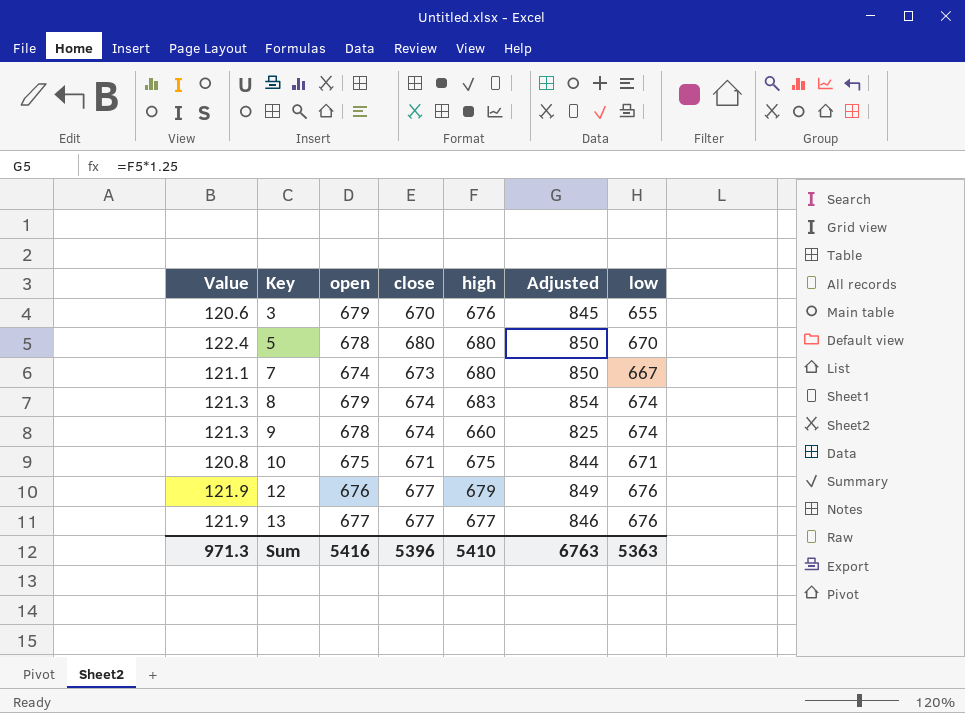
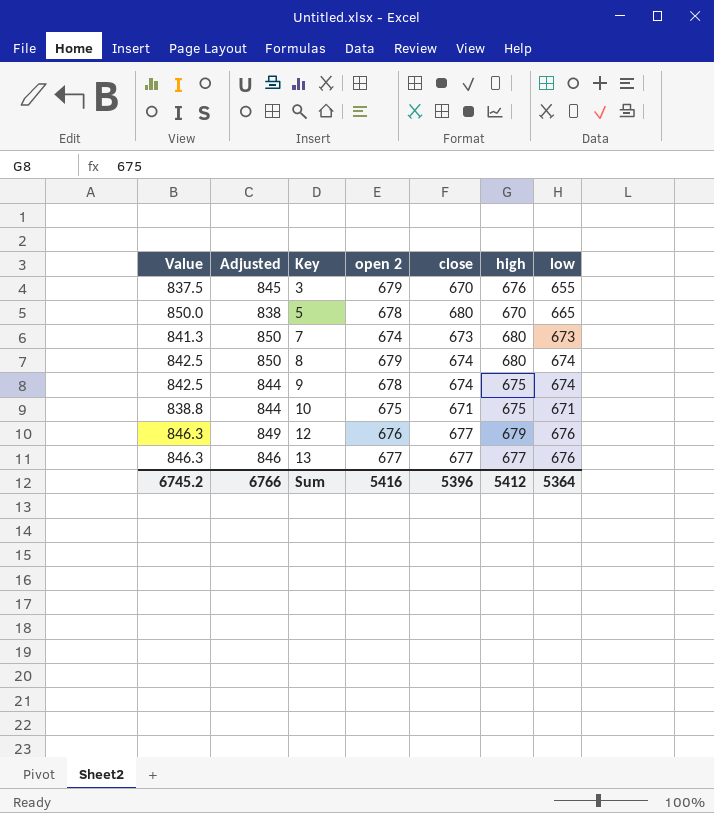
column Value | formula: [close] * 0.18 -> [close] * 1.25
column Adjusted | position: 6 -> 2
column name: open -> open 2
5 | Adjusted: 850 -> 838
5 | high: 680 -> 670
5 | low: 670 -> 665
7 | low: 667 -> 673
8 | Adjusted: 854 -> 850
8 | high: 683 -> 680
9 | Adjusted: 825 -> 844
9 | high: 660 -> 675
Sum | Value: 971.3 -> 6745.2
Sum | Adjusted: 6763 -> 6766
Sum | high: 5410 -> 5412
Sum | low: 5363 -> 5364

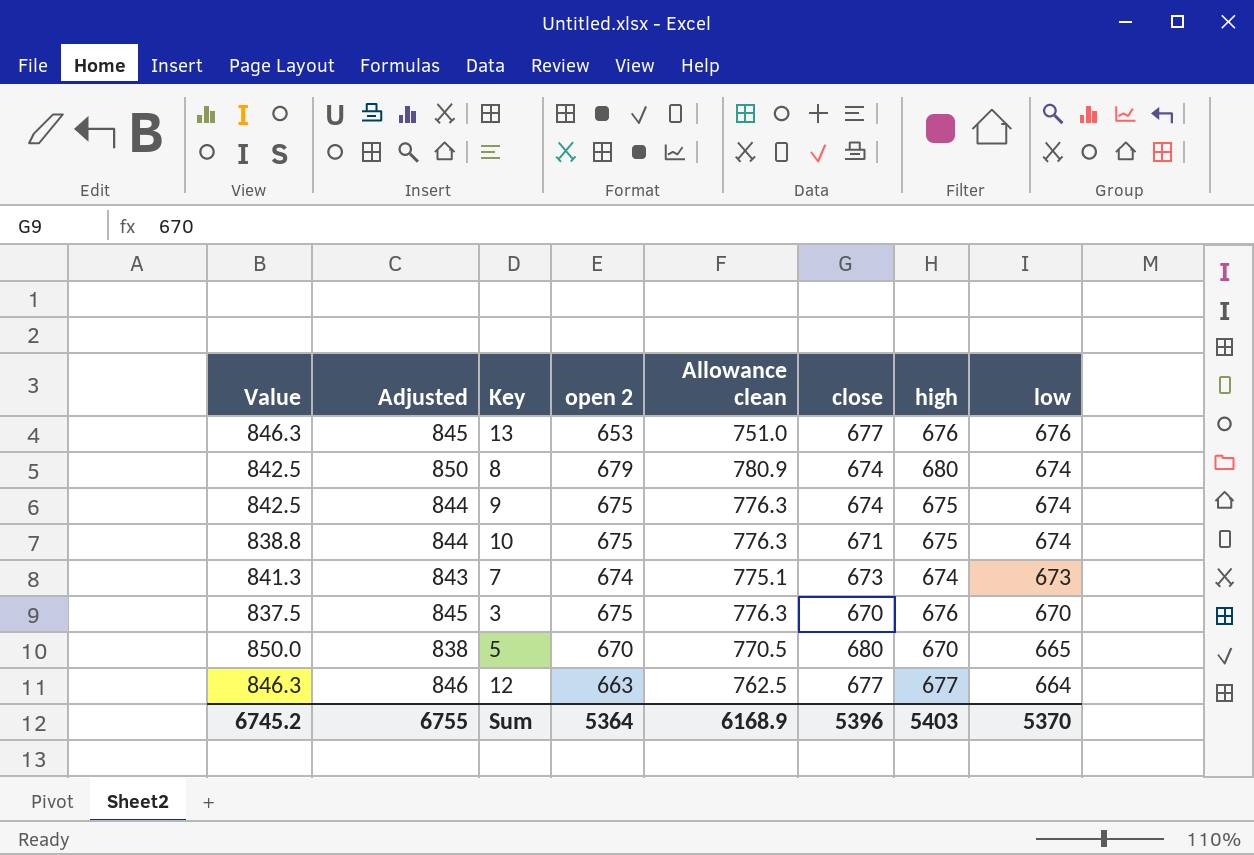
row order: Key ascending -> low descending
column Allowance clean | formula: none -> [open 2] * 1.15
13 | Adjusted: 846 -> 845
13 | open 2: 677 -> 653
13 | high: 677 -> 676
9 | open 2: 678 -> 675
10 | low: 671 -> 674
7 | Adjusted: 850 -> 843
7 | high: 680 -> 674
3 | open 2: 679 -> 675
3 | low: 655 -> 670
5 | open 2: 678 -> 670
12 | Adjusted: 849 -> 846
12 | open 2: 676 -> 663
12 | high: 679 -> 677
12 | low: 676 -> 664
Sum | Adjusted: 6766 -> 6755
Sum | open 2: 5416 -> 5364
Sum | high: 5412 -> 5403
Sum | low: 5364 -> 5370

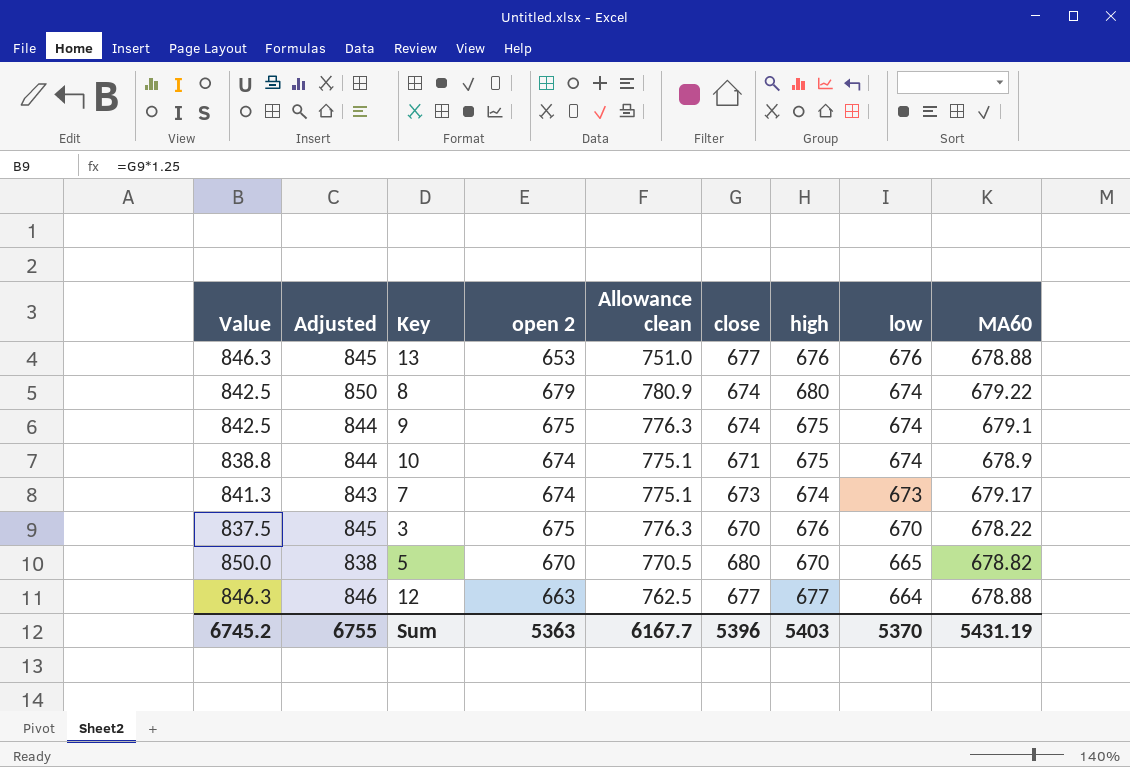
column MA60 | position: none -> 9
10 | open 2: 675 -> 674
10 | Allowance clean: 776.3 -> 775.1
Sum | open 2: 5364 -> 5363
Sum | Allowance clean: 6168.9 -> 6167.7

